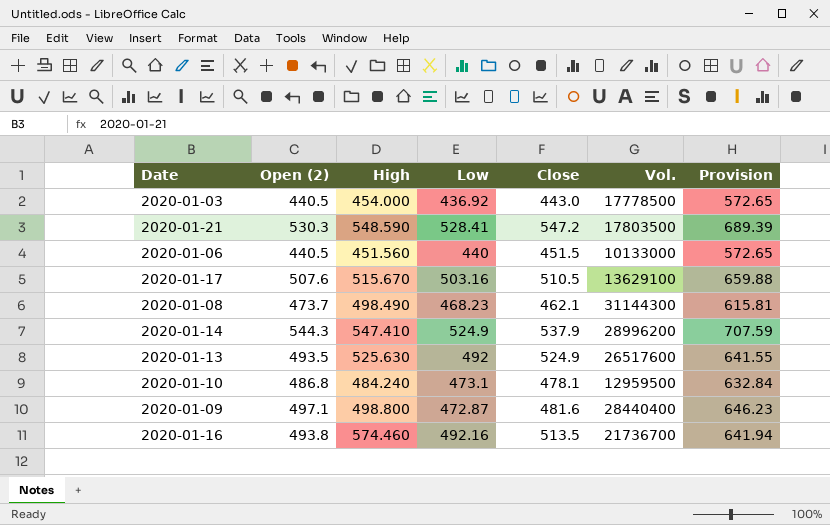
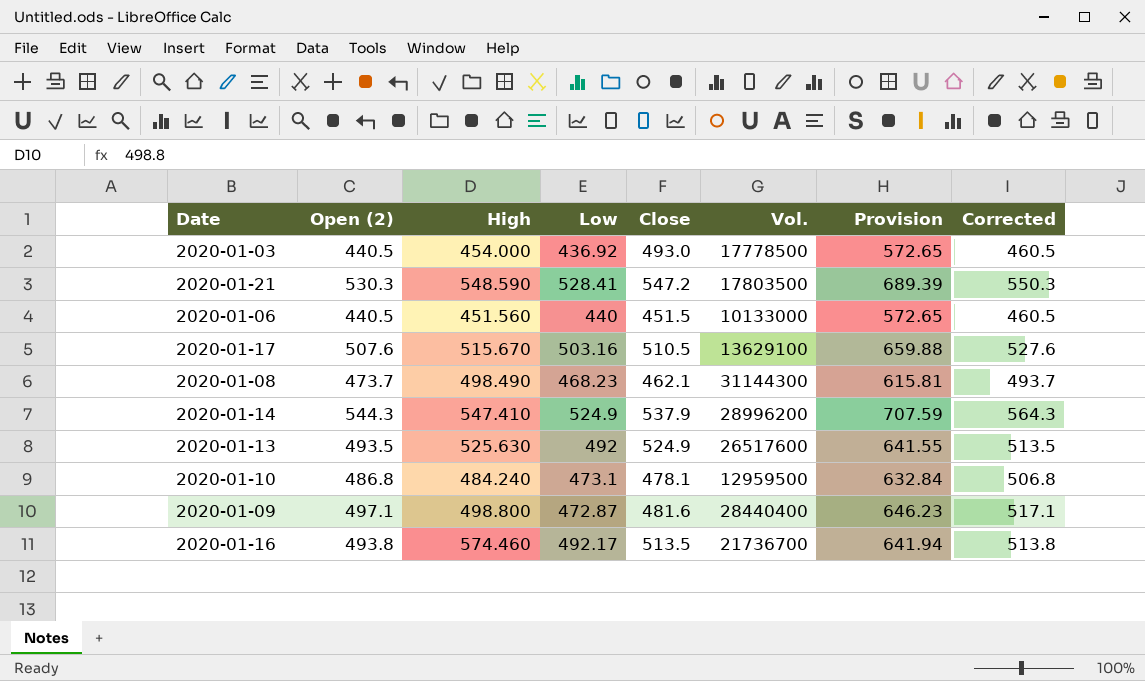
column Corrected | formula: none -> [Open (2)] + 20
2020-01-03 | Close: 443.0 -> 493.0
2020-01-16 | Low: 492.16 -> 492.17

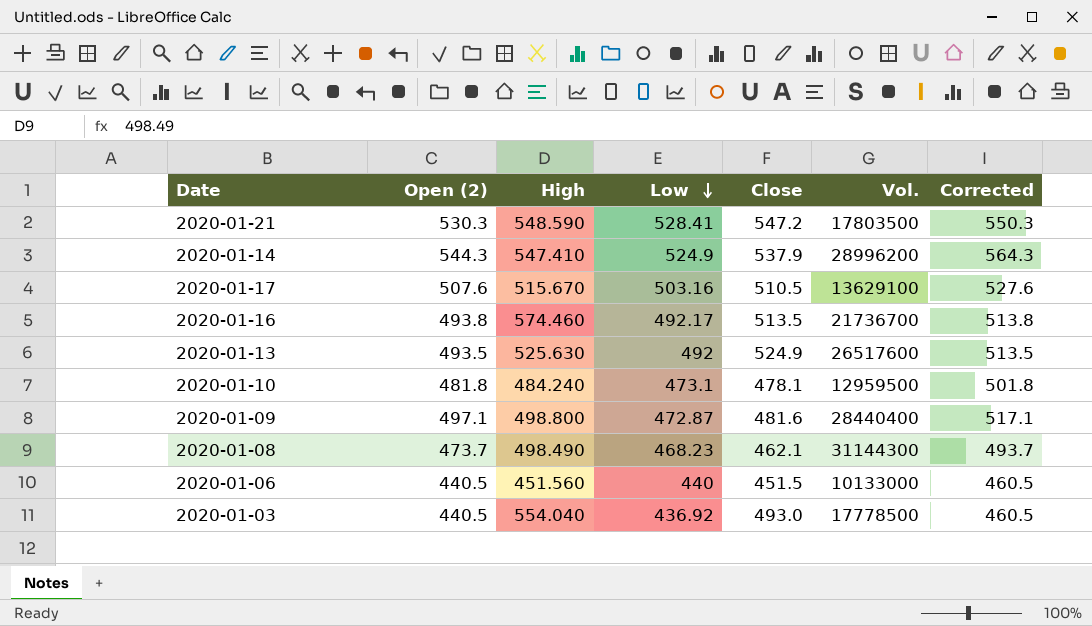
row order: none -> Low descending
column Provision | formula: [Open (2)] * 1.3 -> none
2020-01-10 | Open (2): 486.8 -> 481.8
2020-01-10 | Corrected: 506.8 -> 501.8
2020-01-03 | High: 454.000 -> 554.040

